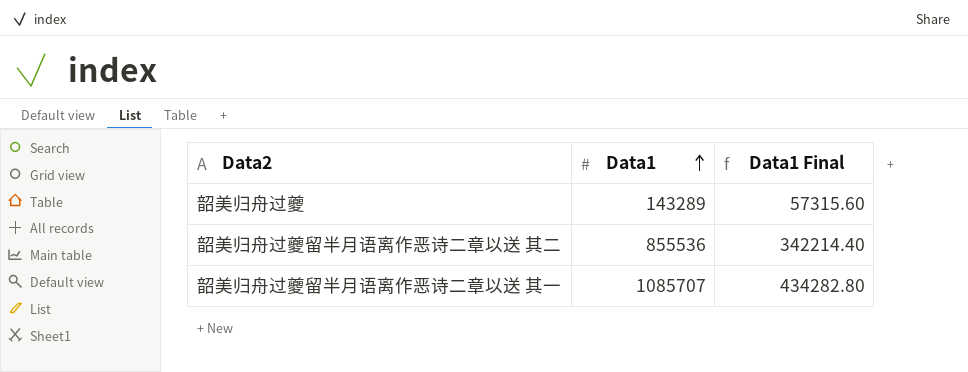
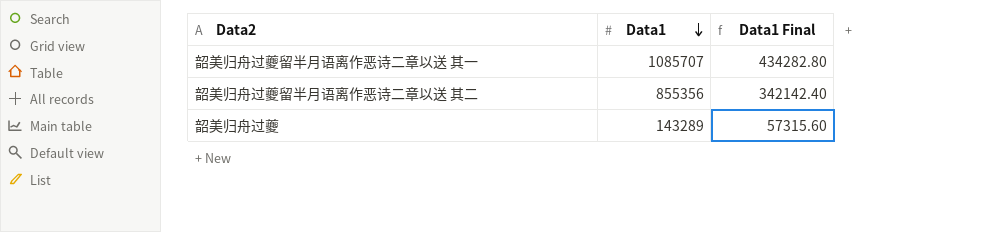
row order: Data1 ascending -> Data1 descending
韶美归舟过夔留半月语离作恶诗二章以送 其二 | Data1: 855536 -> 855356
韶美归舟过夔留半月语离作恶诗二章以送 其二 | Data1 Final: 342214.40 -> 342142.40

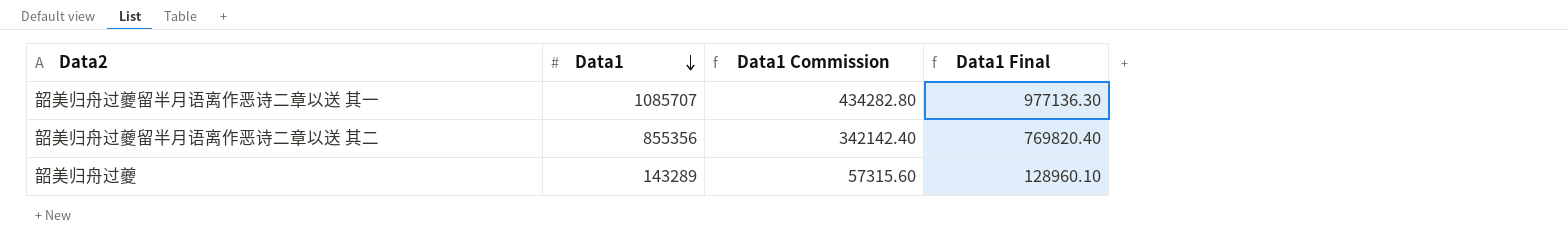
column Data1 Commission | formula: none -> [Data1] * 0.4
column Data1 Final | formula: [Data1] * 0.4 -> [Data1] * 0.9

